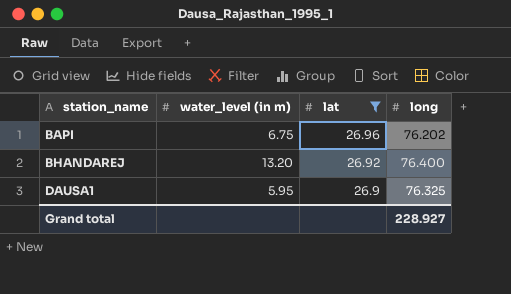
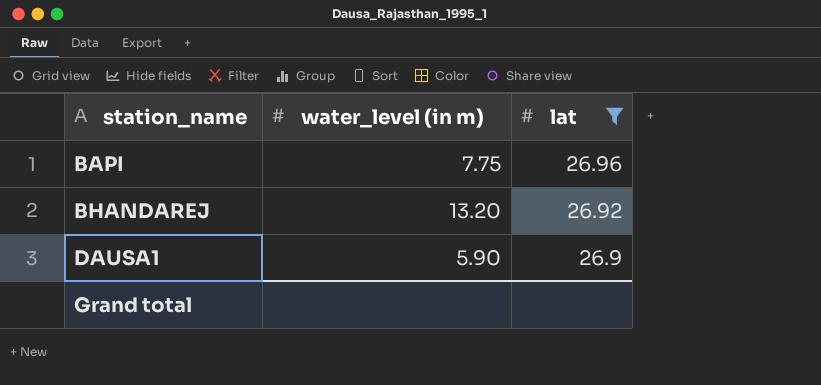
column long | position: 4 -> none
BAPI | water_level (in m): 6.75 -> 7.75
DAUSA1 | water_level (in m): 5.95 -> 5.90

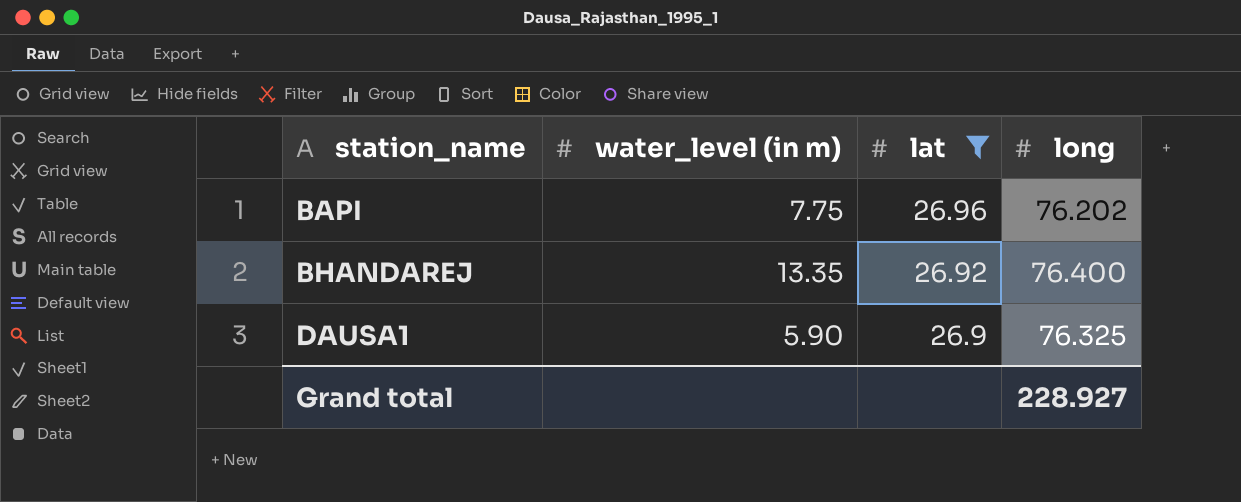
column long | position: none -> 4
BHANDAREJ | water_level (in m): 13.20 -> 13.35

